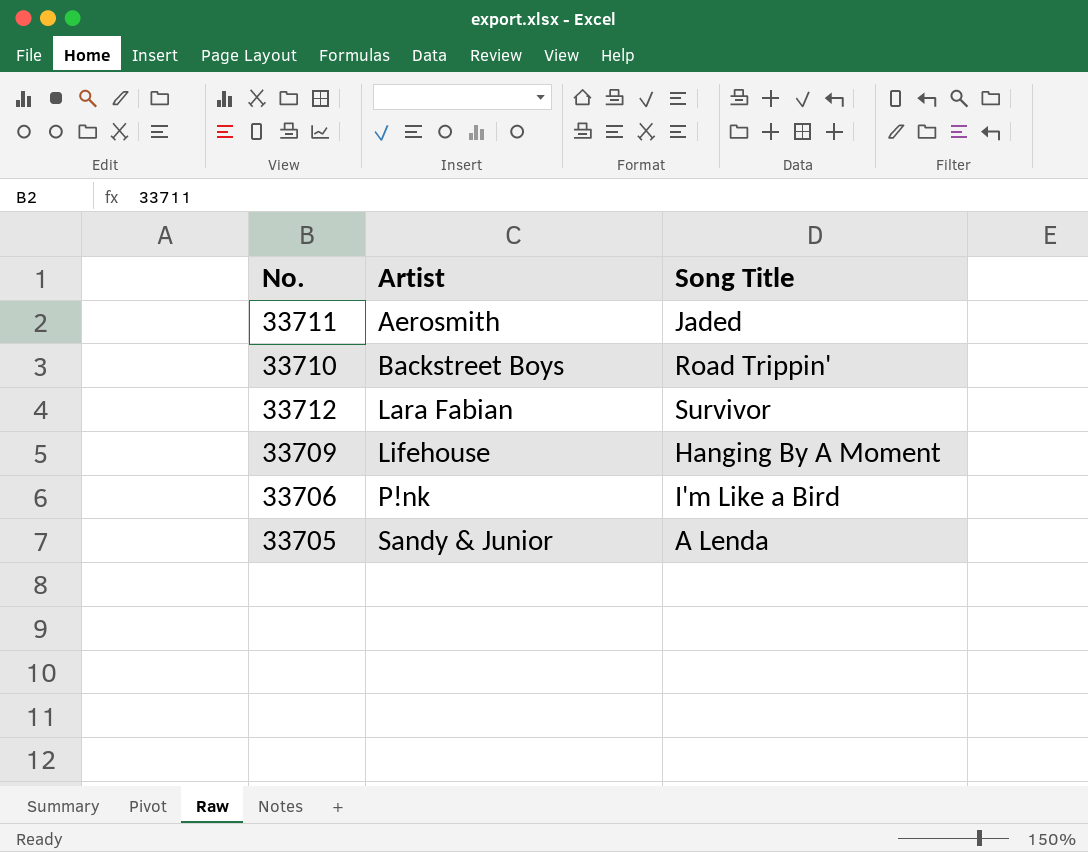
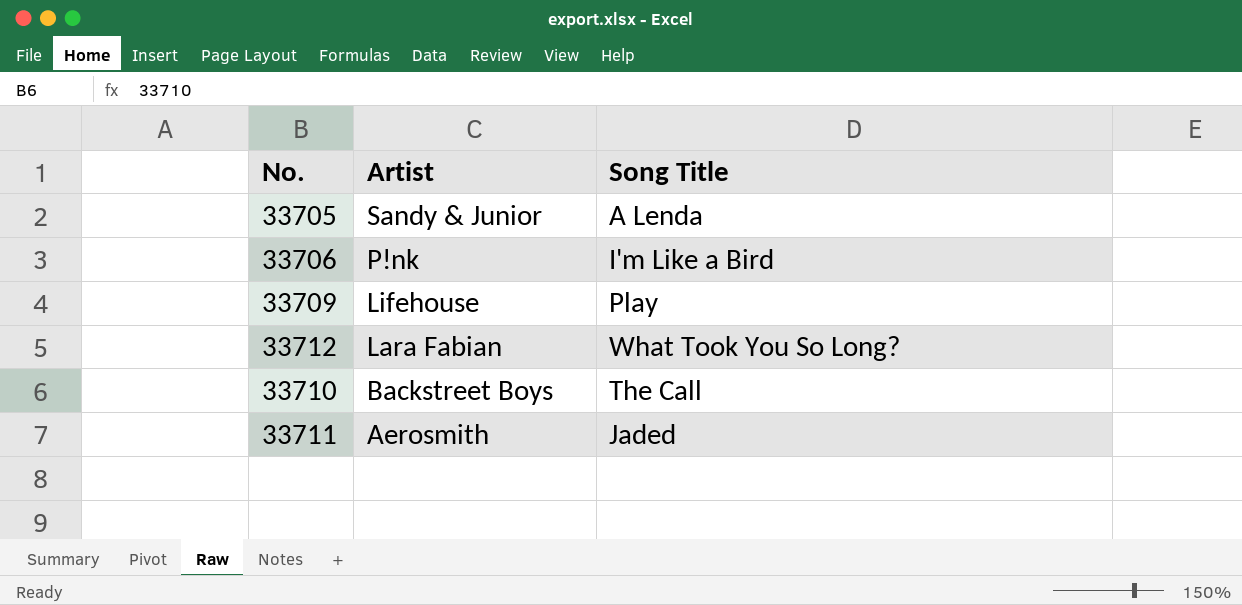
row order: Artist ascending -> Artist descending
33709 | Song Title: Hanging By A Moment -> Play
33712 | Song Title: Survivor -> What Took You So Long?
33710 | Song Title: Road Trippin' -> The Call

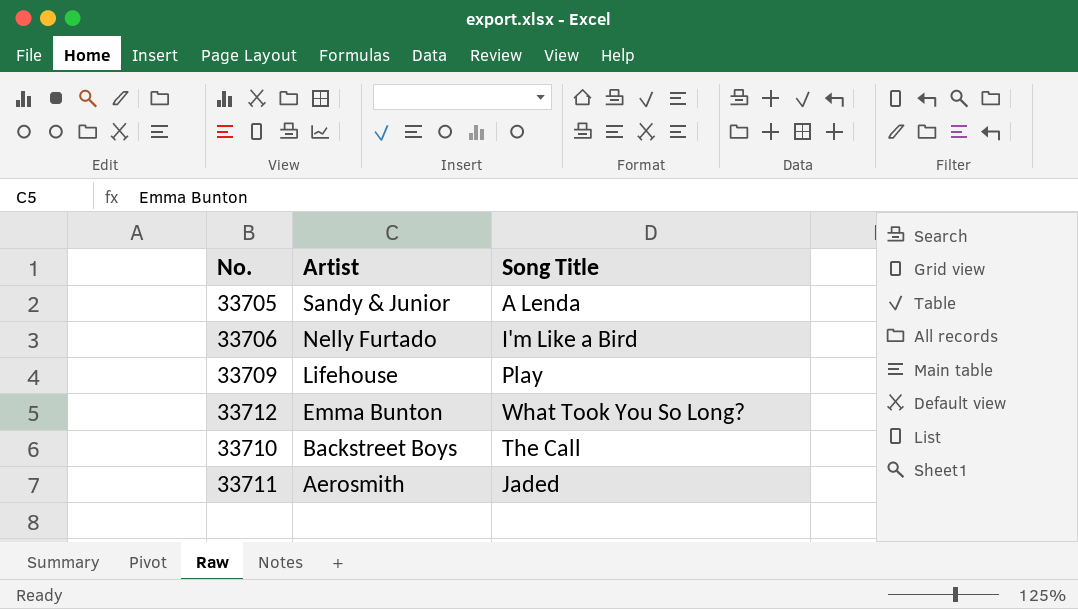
33706 | Artist: P!nk -> Nelly Furtado
33712 | Artist: Lara Fabian -> Emma Bunton

